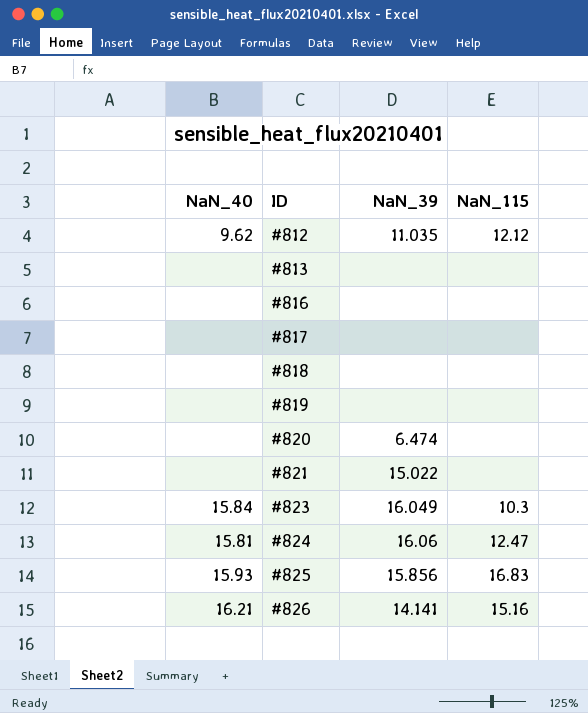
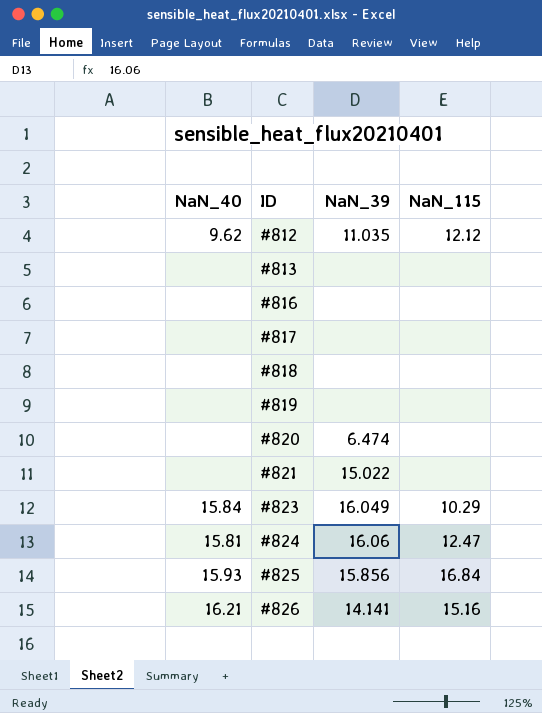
#823 | NaN_115: 10.3 -> 10.29
#825 | NaN_115: 16.83 -> 16.84

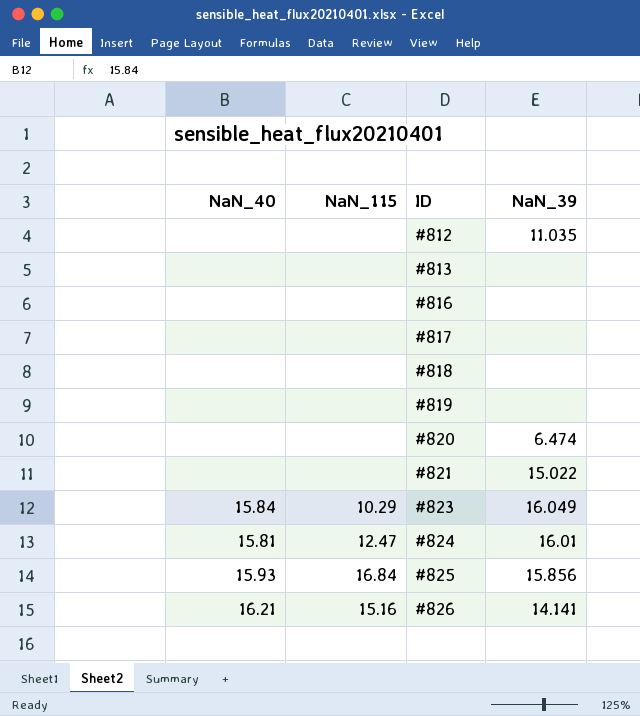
column NaN_115 | position: 4 -> 2
#812 | NaN_40: 9.62 -> none
#812 | NaN_115: 12.12 -> none
#824 | NaN_39: 16.06 -> 16.01

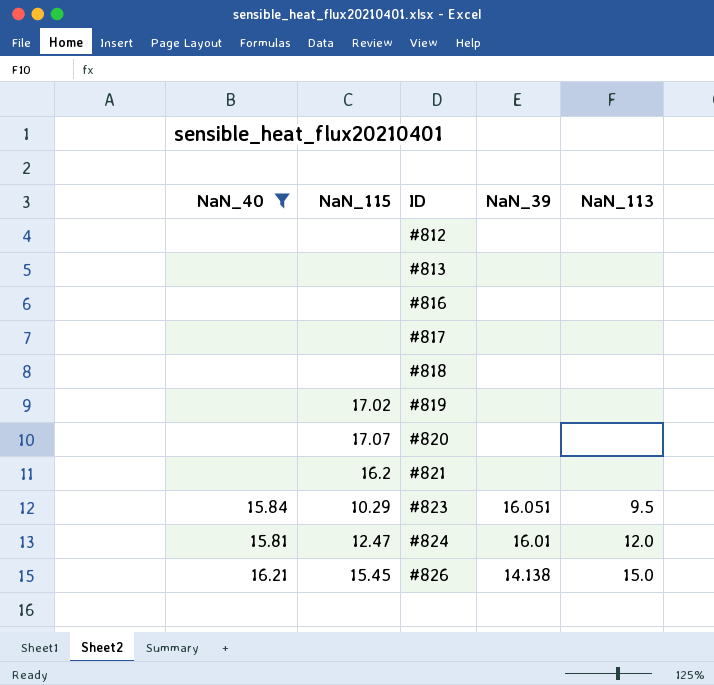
filter: none -> NaN_40 != 15.93
column NaN_113 | position: none -> 5
#812 | NaN_39: 11.035 -> none
#819 | NaN_115: none -> 17.02
#820 | NaN_115: none -> 17.07
#820 | NaN_39: 6.474 -> none
#821 | NaN_115: none -> 16.2
#821 | NaN_39: 15.022 -> none
#823 | NaN_39: 16.049 -> 16.051
#826 | NaN_115: 15.16 -> 15.45
#826 | NaN_39: 14.141 -> 14.138

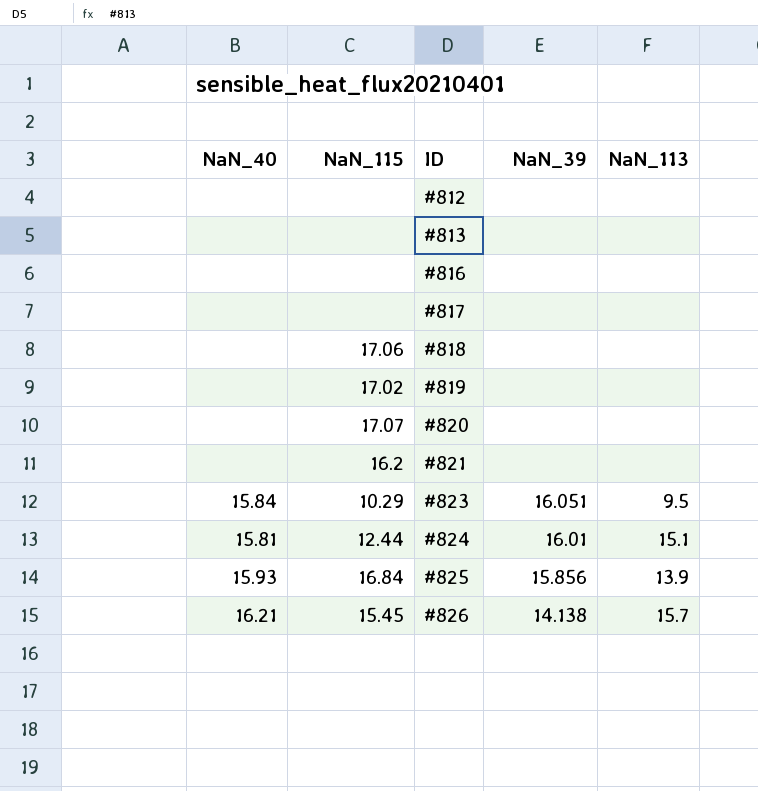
filter: NaN_40 != 15.93 -> none
#818 | NaN_115: none -> 17.06
#824 | NaN_115: 12.47 -> 12.44
#824 | NaN_113: 12.0 -> 15.1
#826 | NaN_113: 15.0 -> 15.7

